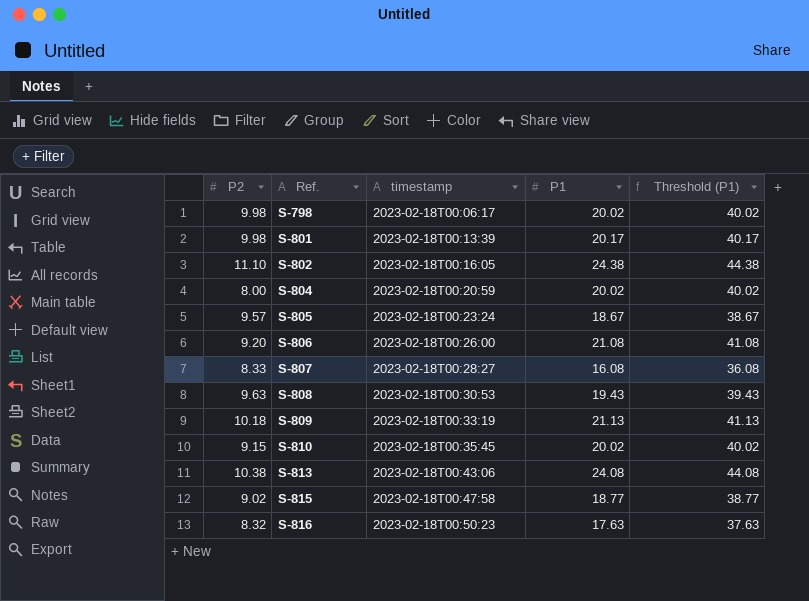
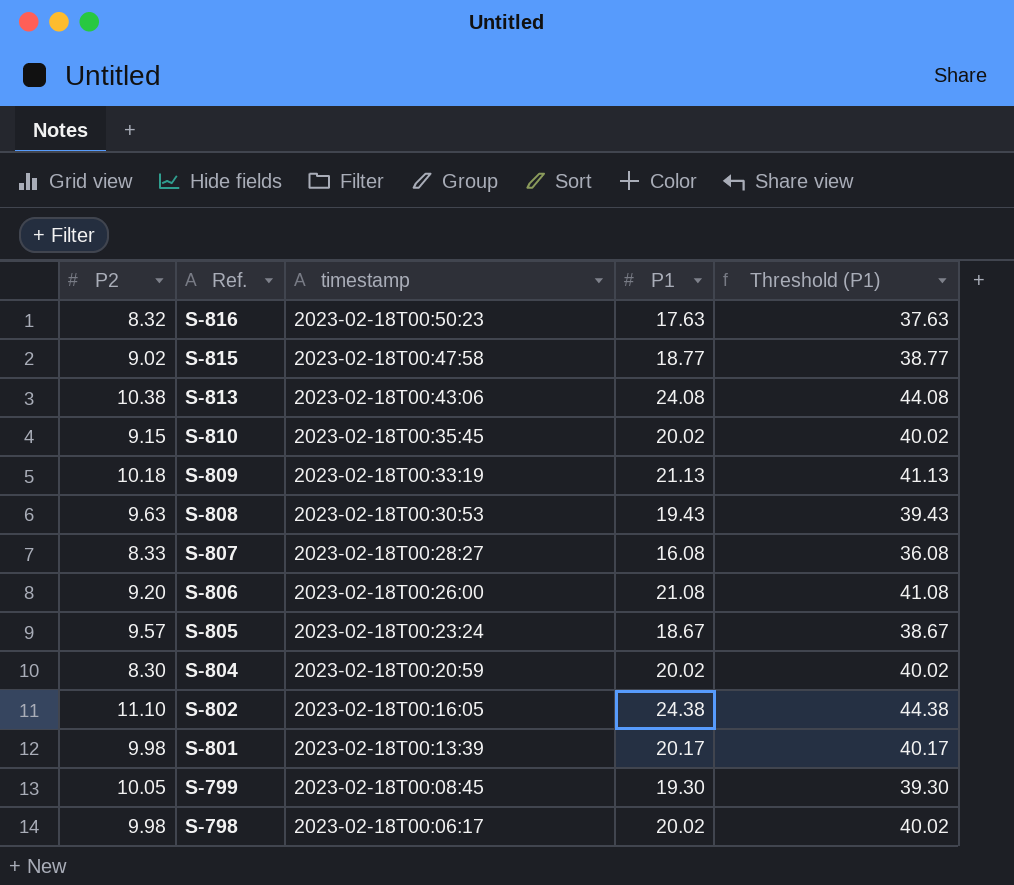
row order: Ref. ascending -> Ref. descending
S-804 | P2: 8.00 -> 8.30
row S-799: none -> 10.05 | 2023-02-18T00:08:45 | 19.30 | 39.30

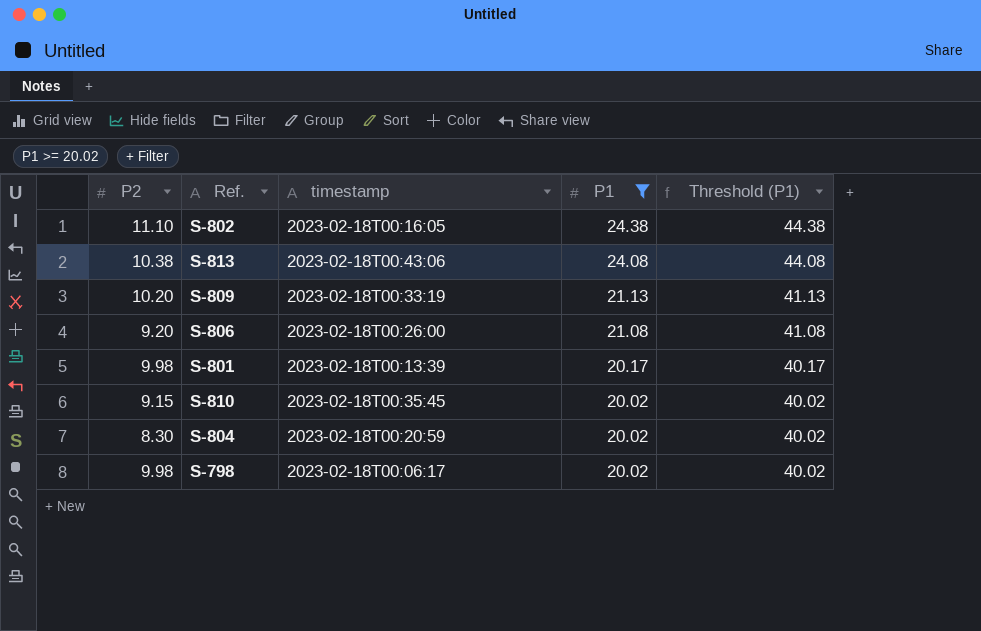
filter: none -> P1 >= 20.02
row order: Ref. descending -> P1 descending
S-809 | P2: 10.18 -> 10.20

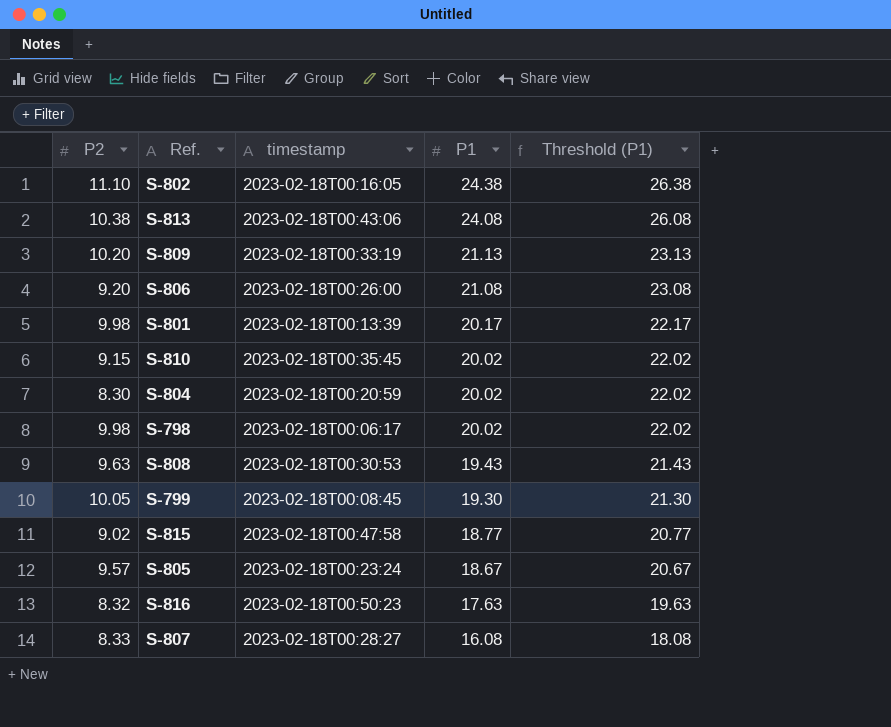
filter: P1 >= 20.02 -> none
column Threshold (P1) | formula: [P1] + 20 -> [P1] + 2

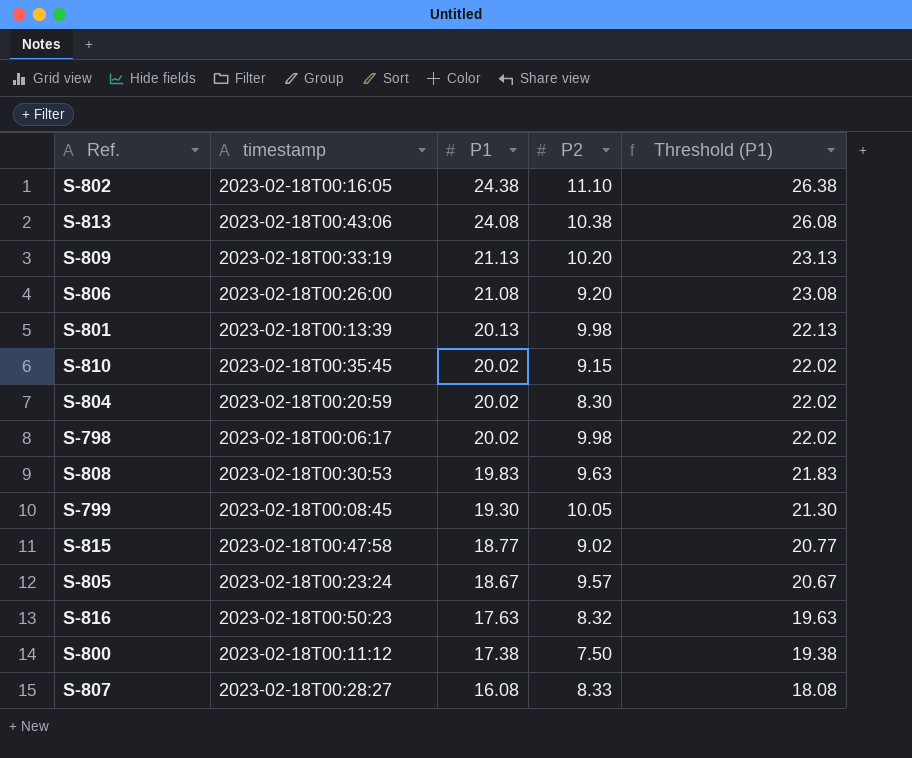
column P2 | position: 1 -> 4
S-801 | P1: 20.17 -> 20.13
S-801 | Threshold (P1): 22.17 -> 22.13
S-808 | P1: 19.43 -> 19.83
S-808 | Threshold (P1): 21.43 -> 21.83
row S-800: none -> 2023-02-18T00:11:12 | 17.38 | 7.50 | 19.38

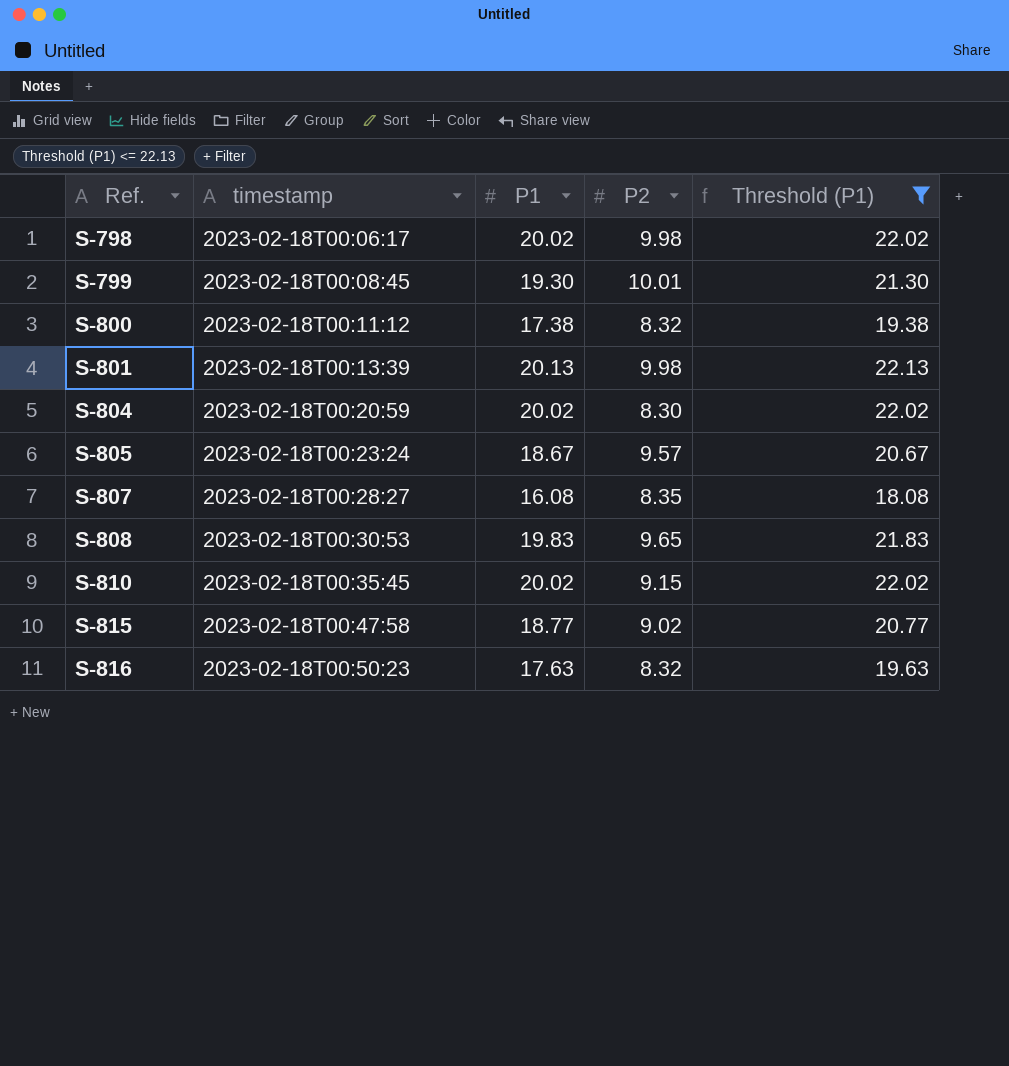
filter: none -> Threshold (P1) <= 22.13
row order: P1 descending -> Ref. ascending
S-799 | P2: 10.05 -> 10.01
S-800 | P2: 7.50 -> 8.32
S-807 | P2: 8.33 -> 8.35
S-808 | P2: 9.63 -> 9.65

